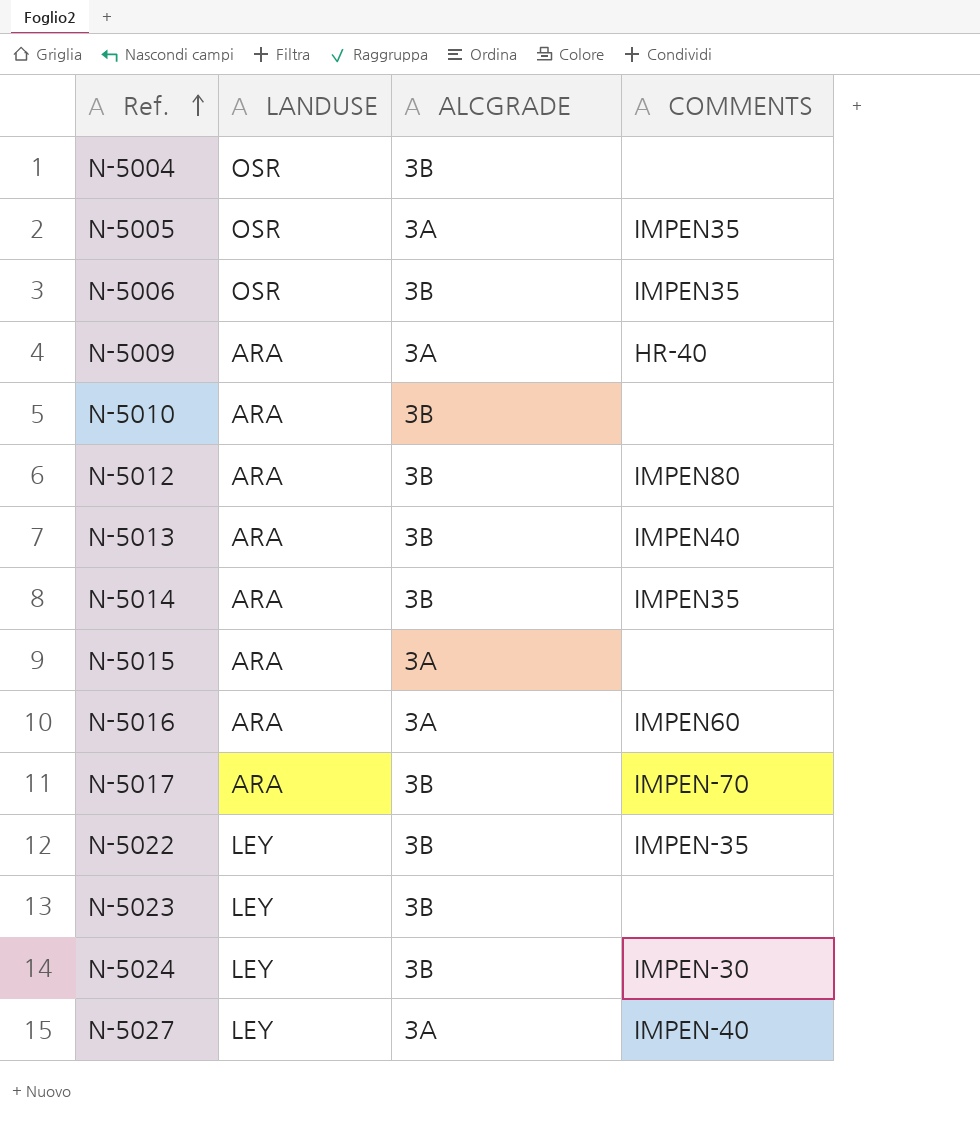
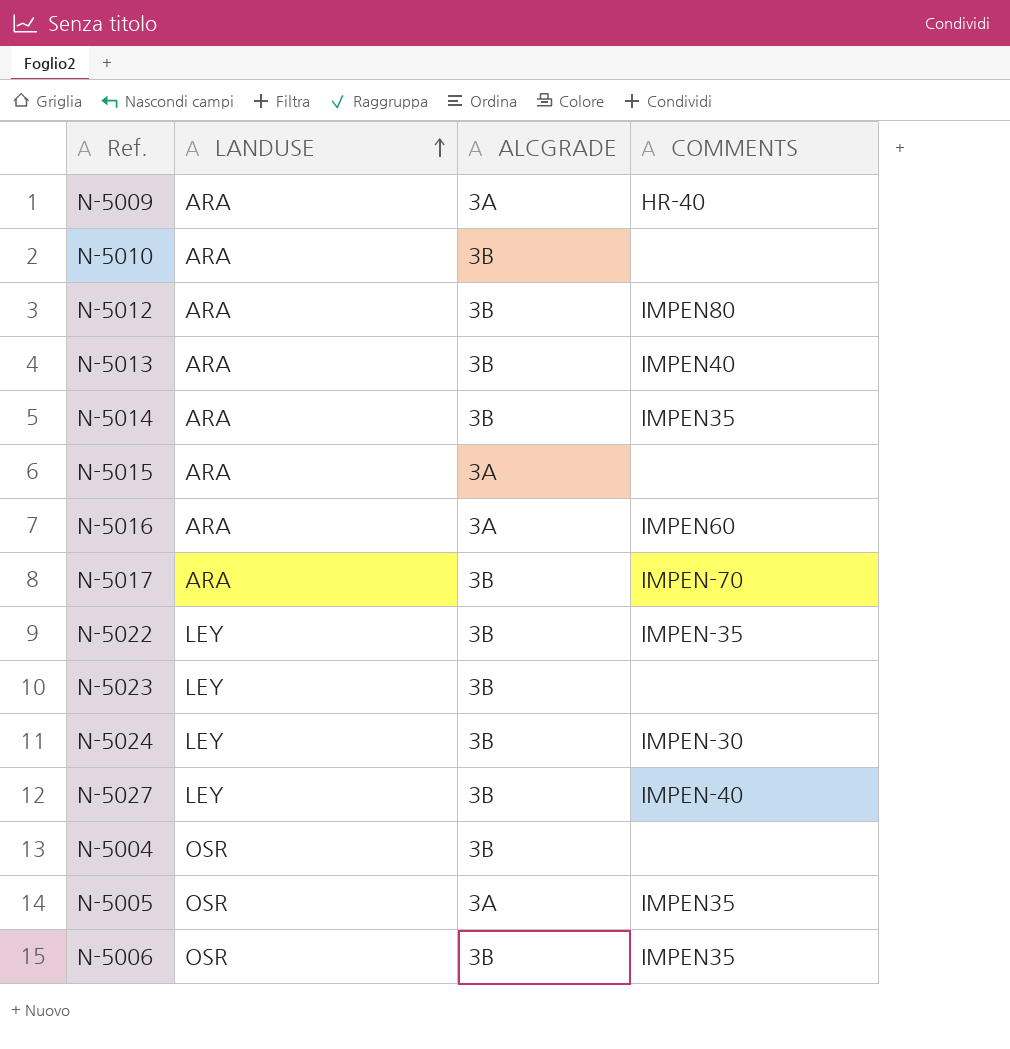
row order: Ref. ascending -> LANDUSE ascending
N-5027 | ALCGRADE: 3A -> 3B

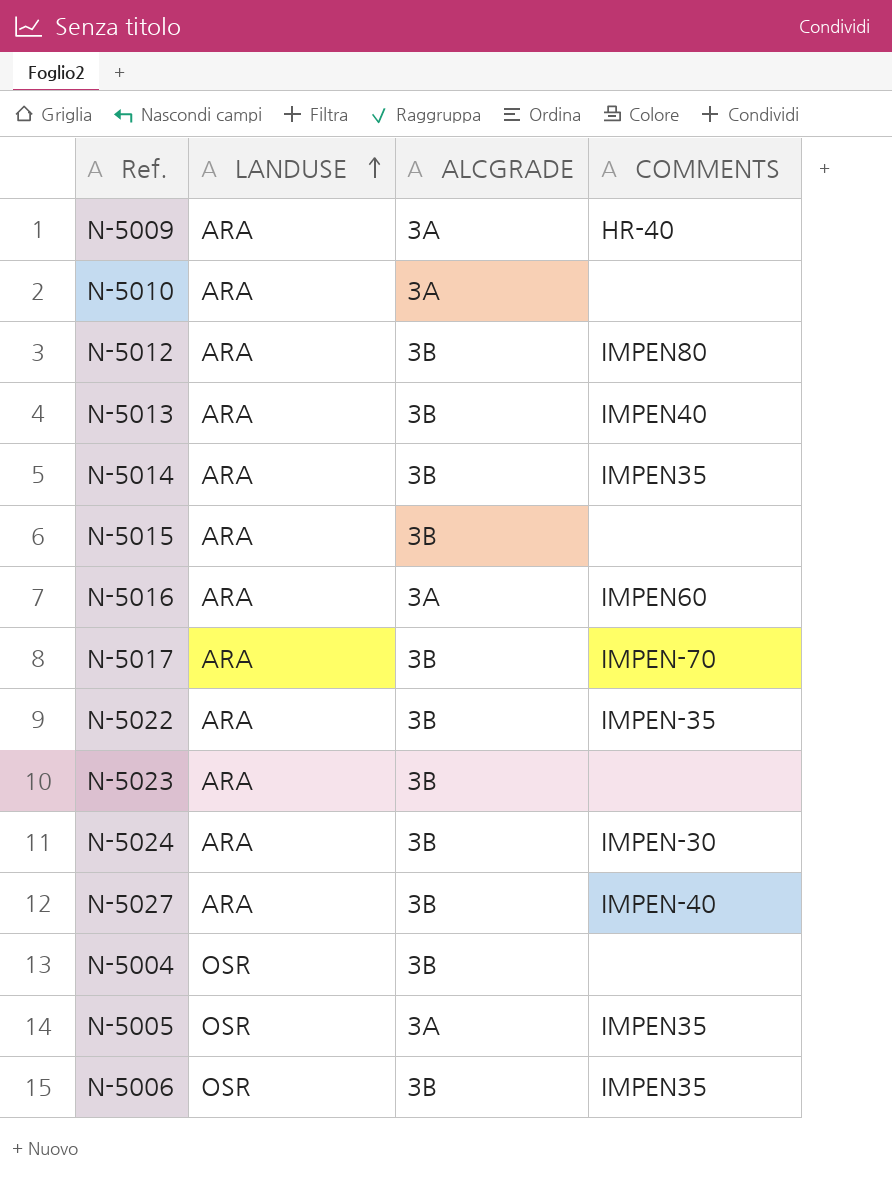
N-5010 | ALCGRADE: 3B -> 3A
N-5015 | ALCGRADE: 3A -> 3B
N-5022 | LANDUSE: LEY -> ARA
N-5023 | LANDUSE: LEY -> ARA
N-5024 | LANDUSE: LEY -> ARA
N-5027 | LANDUSE: LEY -> ARA

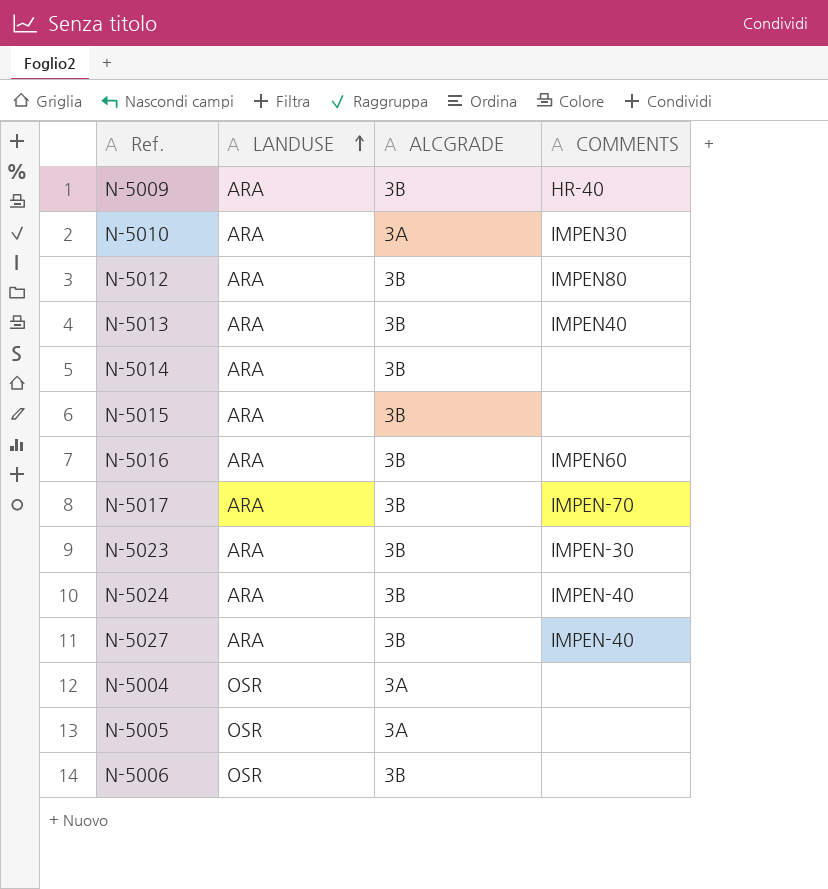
row N-5022: ARA | 3B | IMPEN-35 -> none
N-5009 | ALCGRADE: 3A -> 3B
N-5010 | COMMENTS: none -> IMPEN30
N-5014 | COMMENTS: IMPEN35 -> none
N-5016 | ALCGRADE: 3A -> 3B
N-5023 | COMMENTS: none -> IMPEN-30
N-5024 | COMMENTS: IMPEN-30 -> IMPEN-40
N-5004 | ALCGRADE: 3B -> 3A
N-5005 | COMMENTS: IMPEN35 -> none
N-5006 | COMMENTS: IMPEN35 -> none

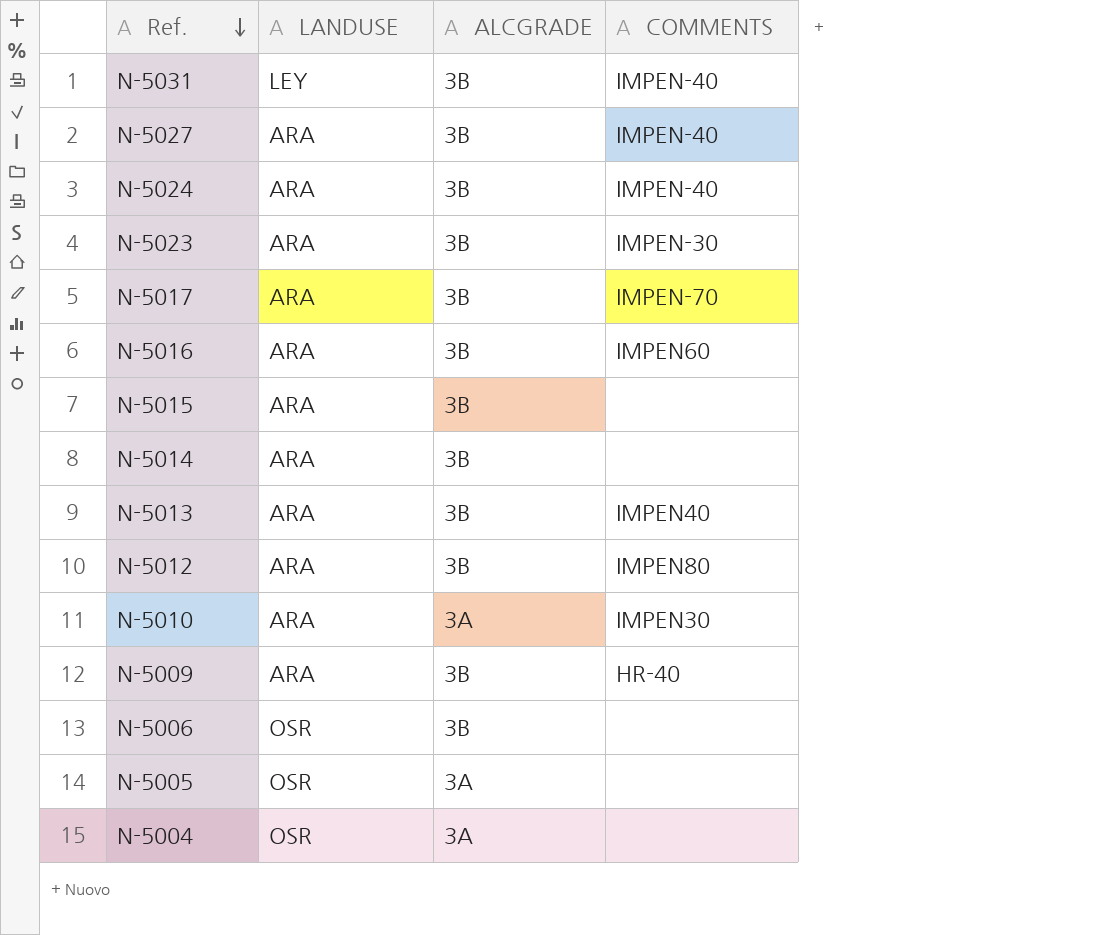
row order: LANDUSE ascending -> Ref. descending
row N-5031: none -> LEY | 3B | IMPEN-40

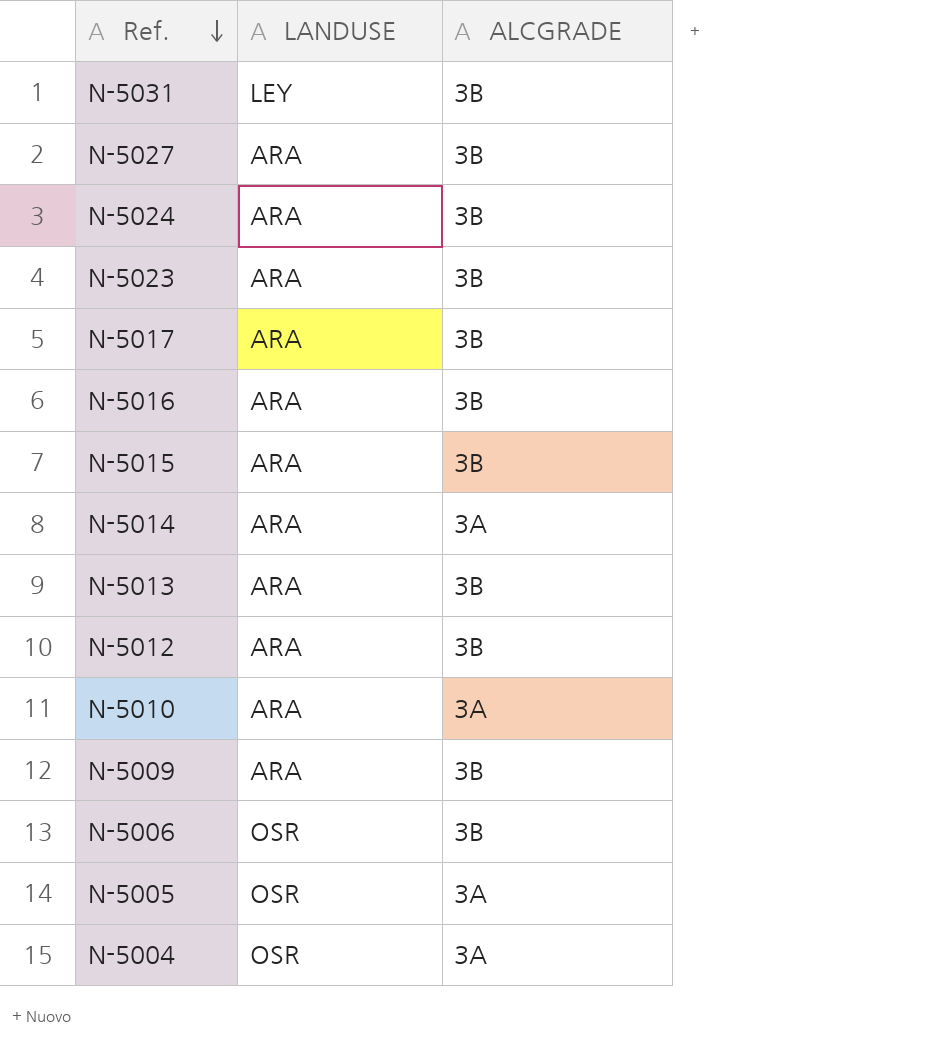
column COMMENTS | position: 4 -> none
N-5014 | ALCGRADE: 3B -> 3A

